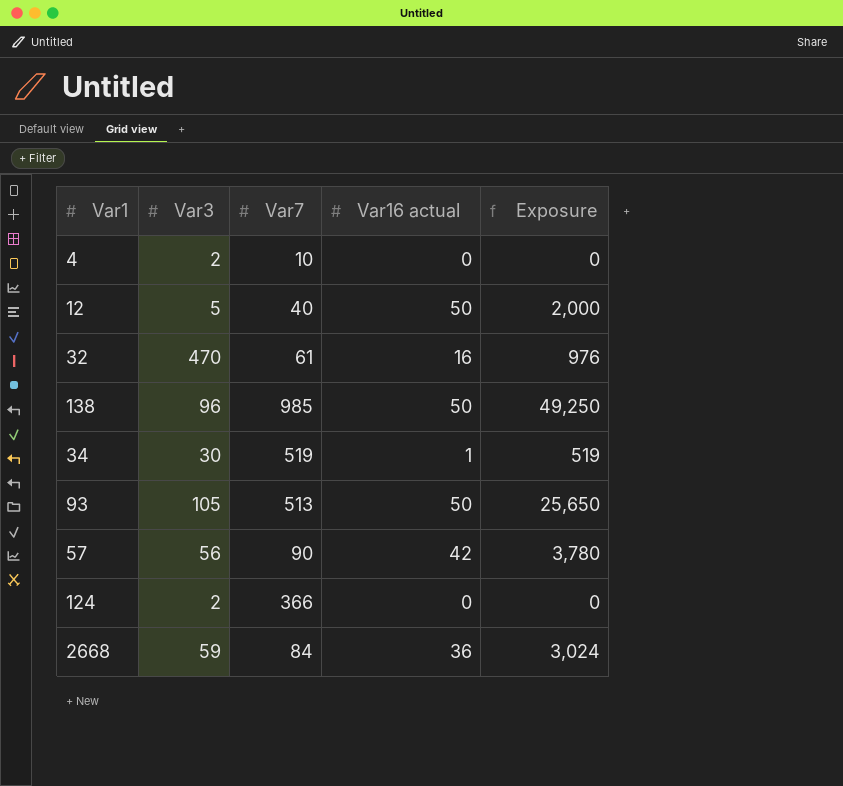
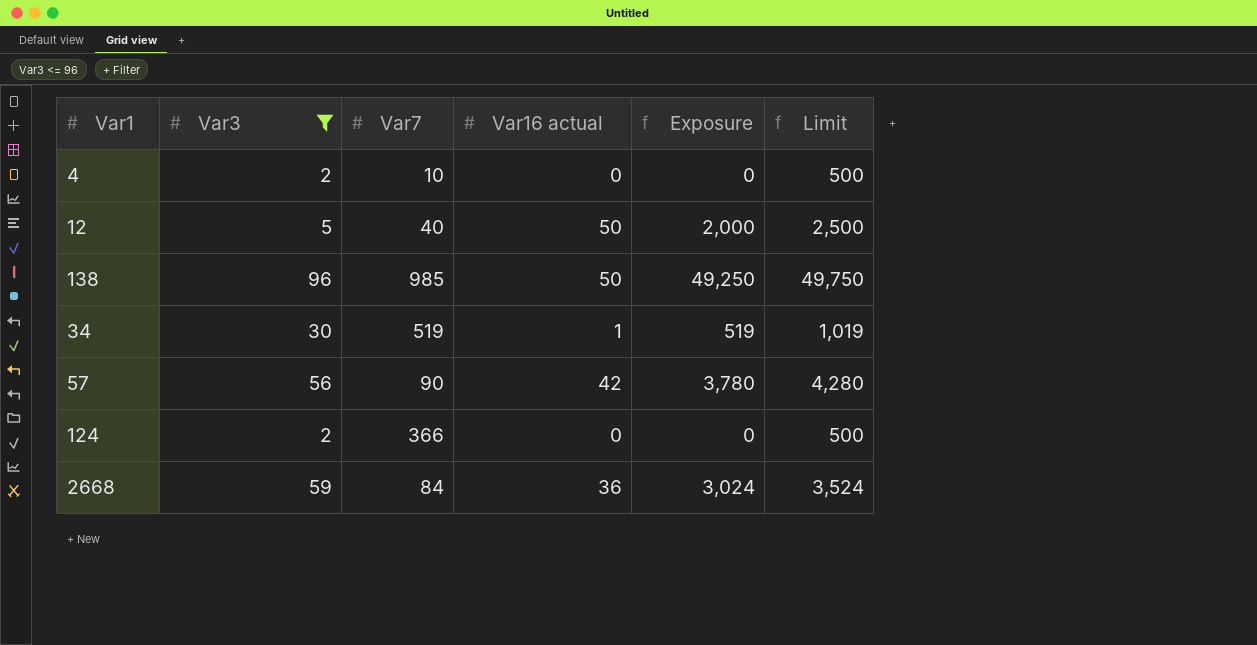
filter: none -> Var3 <= 96
column Limit | formula: none -> [Exposure] + 500

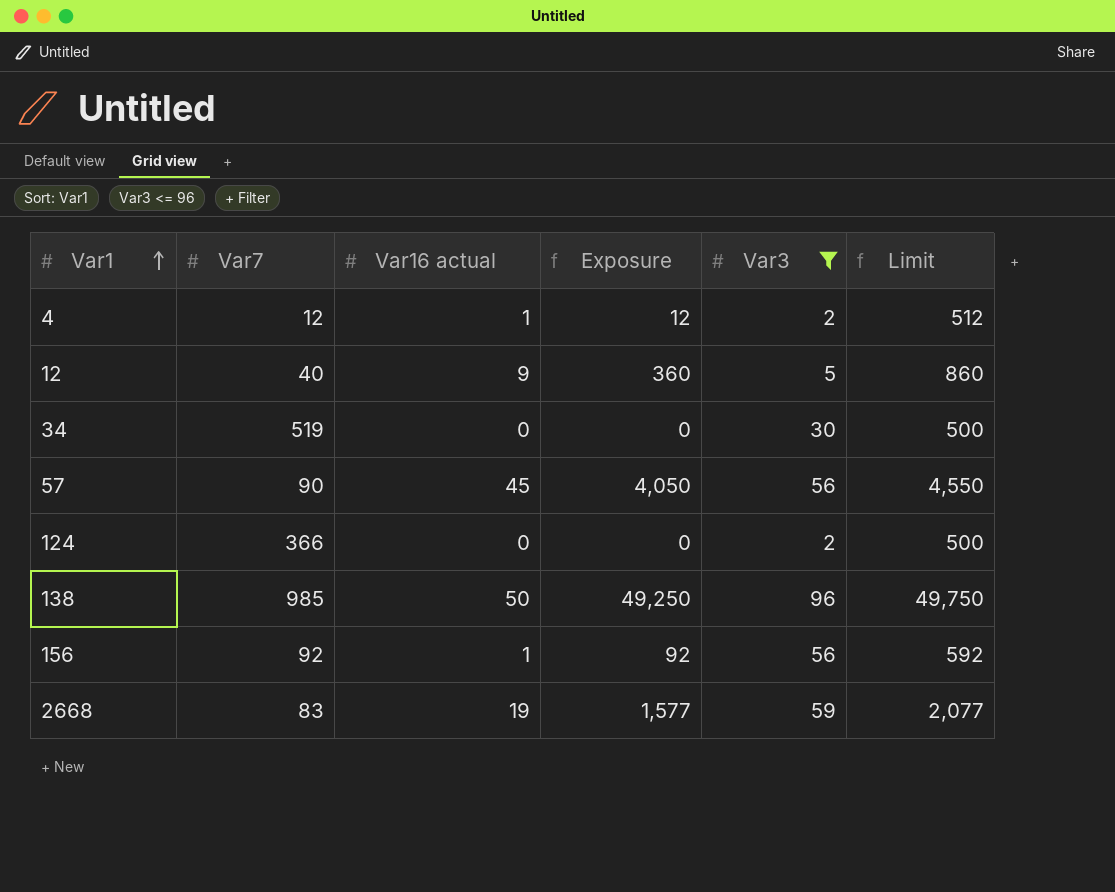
row order: none -> Var1 ascending
column Var3 | position: 2 -> 5
4 | Var7: 10 -> 12
4 | Var16 actual: 0 -> 1
4 | Exposure: 0 -> 12
4 | Limit: 500 -> 512
12 | Var16 actual: 50 -> 9
12 | Exposure: 2,000 -> 360
12 | Limit: 2,500 -> 860
34 | Var16 actual: 1 -> 0
34 | Exposure: 519 -> 0
34 | Limit: 1,019 -> 500
57 | Var16 actual: 42 -> 45
57 | Exposure: 3,780 -> 4,050
57 | Limit: 4,280 -> 4,550
row 156: none -> 92 | 1 | 92 | 56 | 592
2668 | Var7: 84 -> 83
2668 | Var16 actual: 36 -> 19
2668 | Exposure: 3,024 -> 1,577
2668 | Limit: 3,524 -> 2,077

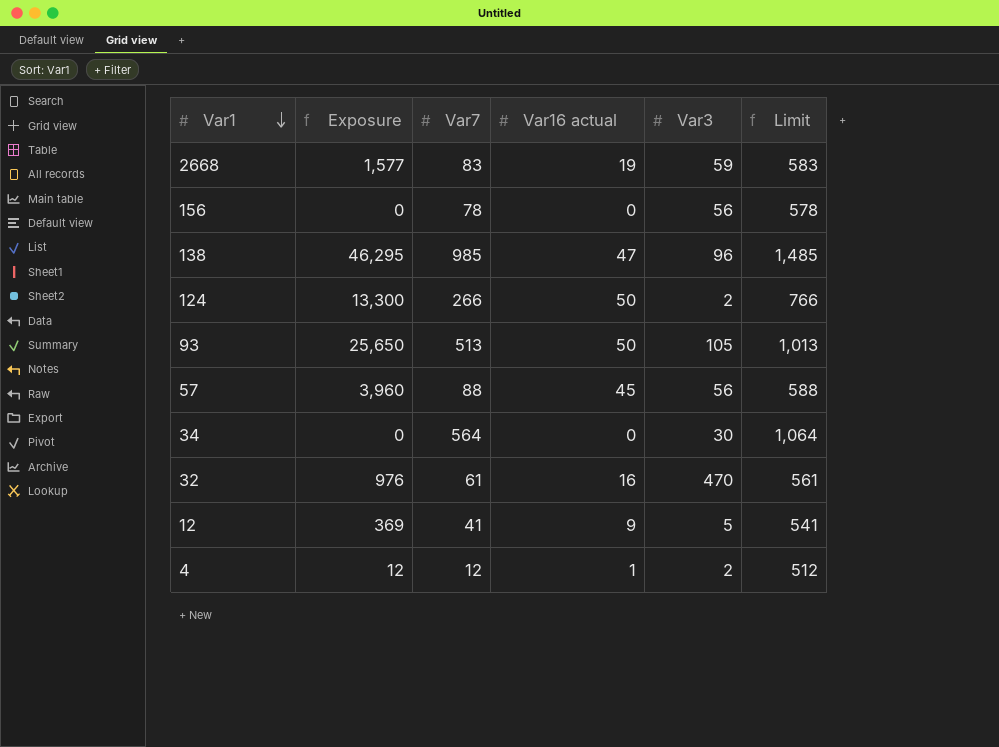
filter: Var3 <= 96 -> none
row order: Var1 ascending -> Var1 descending
column Exposure | position: 4 -> 2
column Limit | formula: [Exposure] + 500 -> [Var7] + 500
156 | Exposure: 92 -> 0
156 | Var7: 92 -> 78
156 | Var16 actual: 1 -> 0
138 | Exposure: 49,250 -> 46,295
138 | Var16 actual: 50 -> 47
124 | Exposure: 0 -> 13,300
124 | Var7: 366 -> 266
124 | Var16 actual: 0 -> 50
57 | Exposure: 4,050 -> 3,960
57 | Var7: 90 -> 88
34 | Var7: 519 -> 564
12 | Exposure: 360 -> 369
12 | Var7: 40 -> 41

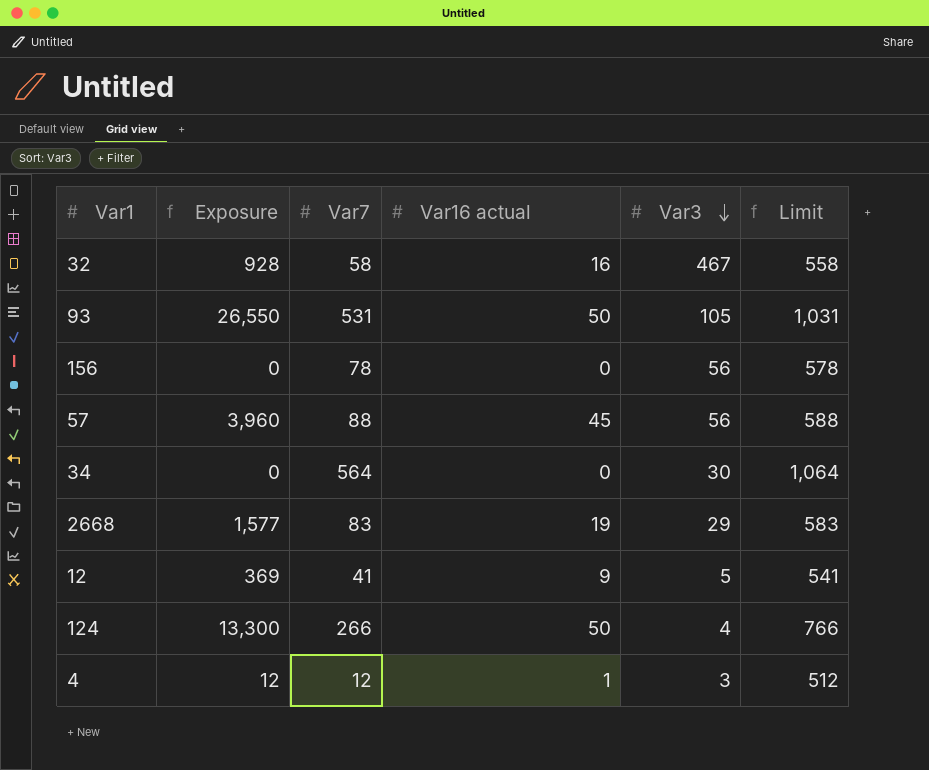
row order: Var1 descending -> Var3 descending
row 138: 46,295 | 985 | 47 | 96 | 1,485 -> none
32 | Exposure: 976 -> 928
32 | Var7: 61 -> 58
32 | Var3: 470 -> 467
32 | Limit: 561 -> 558
93 | Exposure: 25,650 -> 26,550
93 | Var7: 513 -> 531
93 | Limit: 1,013 -> 1,031
2668 | Var3: 59 -> 29
124 | Var3: 2 -> 4
4 | Var3: 2 -> 3

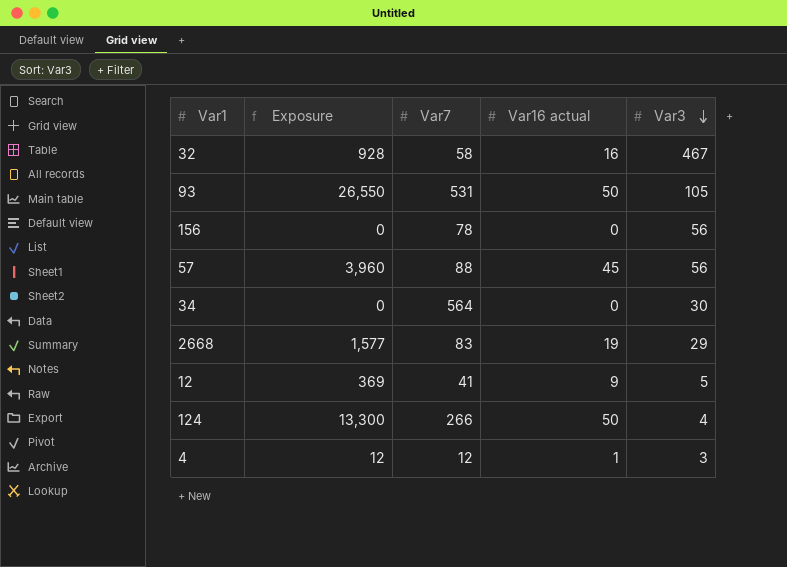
column Limit | formula: [Var7] + 500 -> none

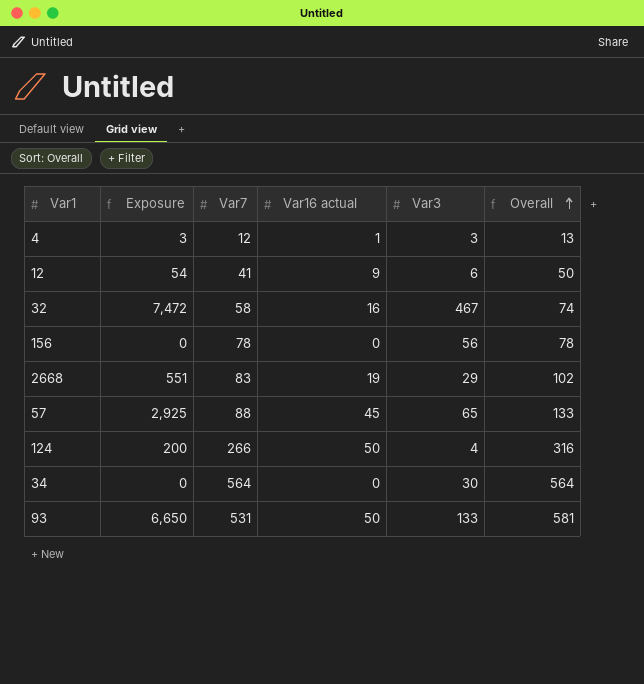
row order: Var3 descending -> Overall ascending
column Exposure | formula: [Var7] * [Var16 actual] -> [Var16 actual] * [Var3]
column Overall | formula: none -> [Var7] + [Var16 actual]
12 | Var3: 5 -> 6
57 | Var3: 56 -> 65
93 | Var3: 105 -> 133

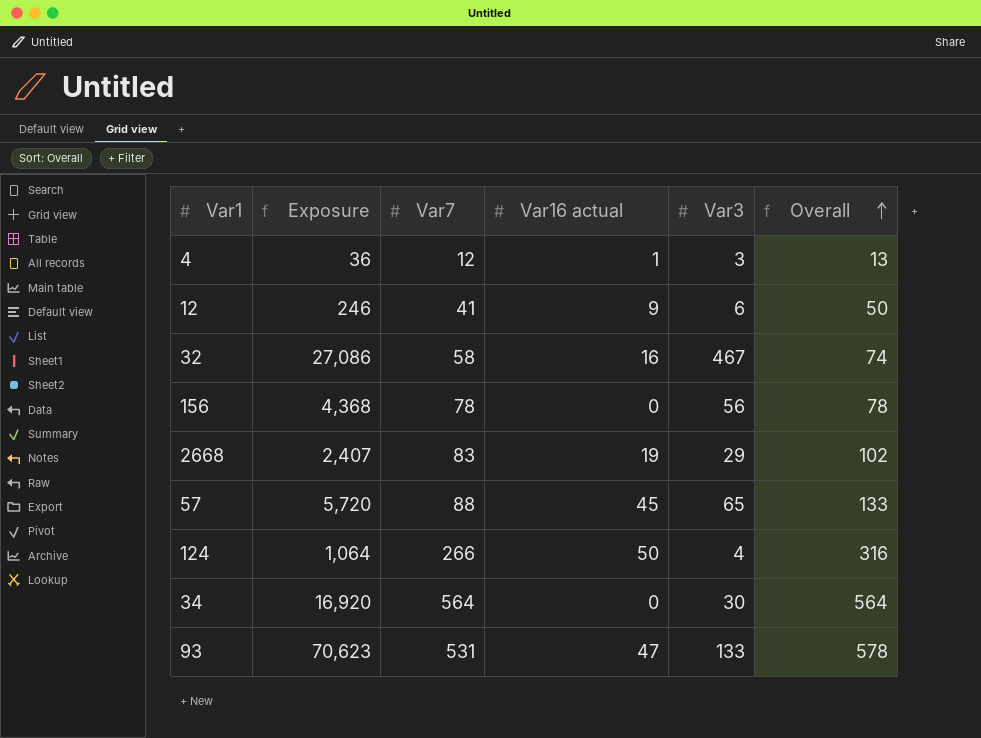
column Exposure | formula: [Var16 actual] * [Var3] -> [Var7] * [Var3]
93 | Var16 actual: 50 -> 47
93 | Overall: 581 -> 578

